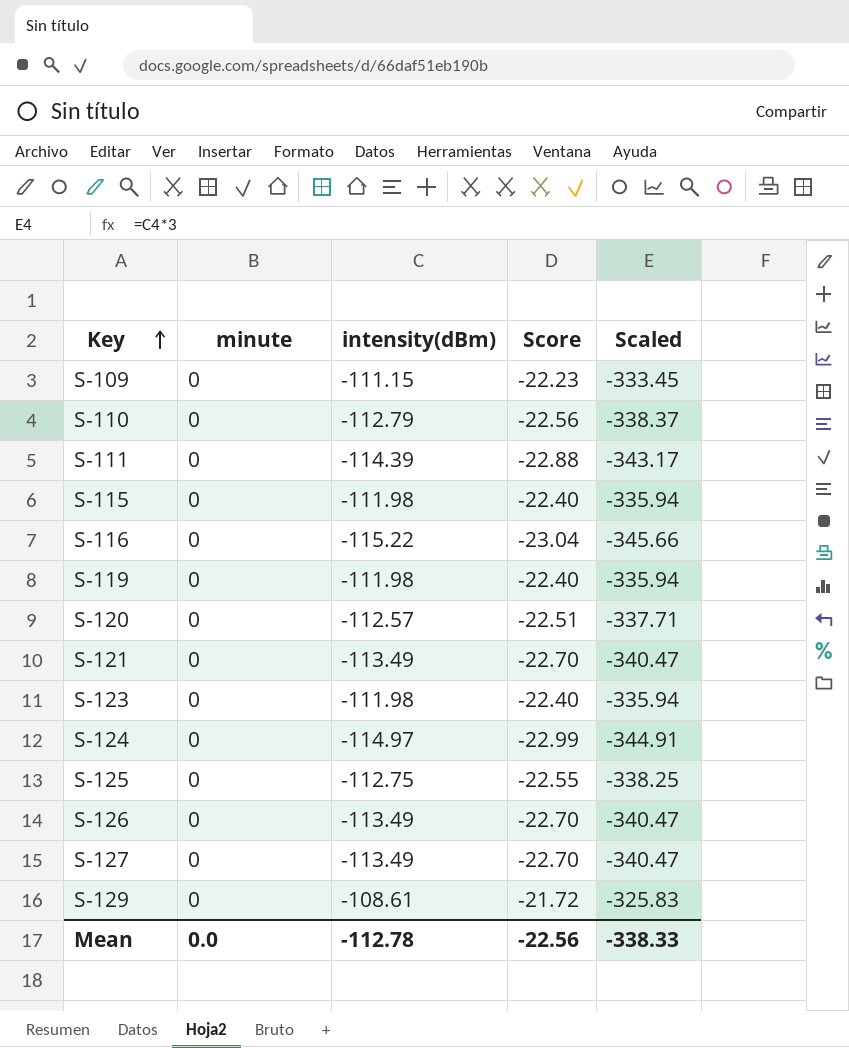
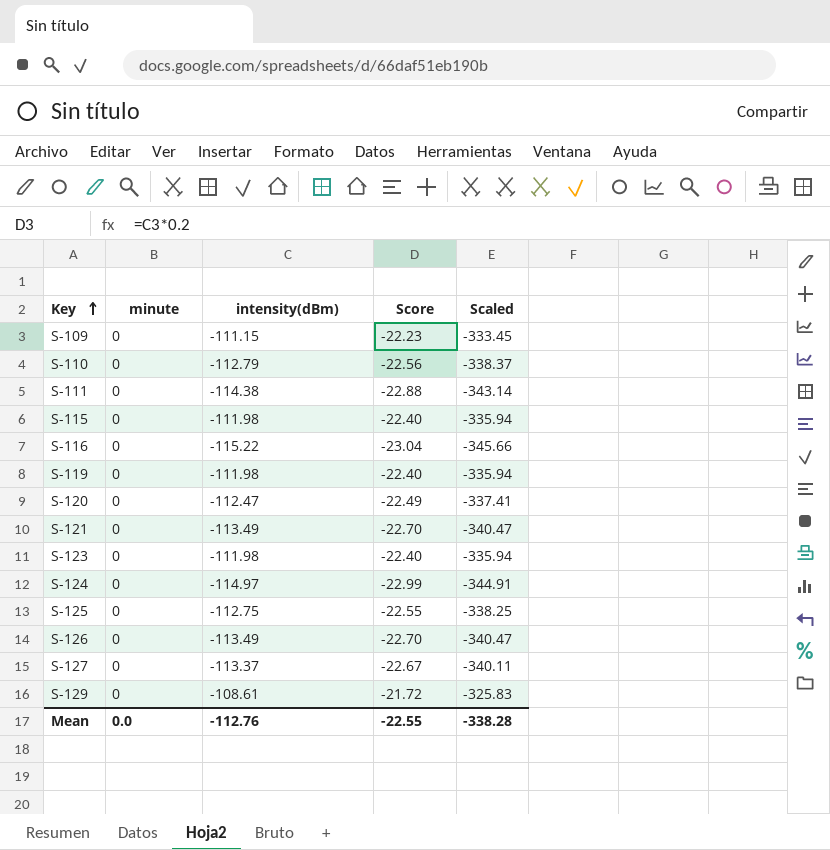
S-111 | intensity(dBm): -114.39 -> -114.38
S-111 | Scaled: -343.17 -> -343.14
S-120 | intensity(dBm): -112.57 -> -112.47
S-120 | Score: -22.51 -> -22.49
S-120 | Scaled: -337.71 -> -337.41
S-127 | intensity(dBm): -113.49 -> -113.37
S-127 | Score: -22.70 -> -22.67
S-127 | Scaled: -340.47 -> -340.11
Mean | intensity(dBm): -112.78 -> -112.76
Mean | Score: -22.56 -> -22.55
Mean | Scaled: -338.33 -> -338.28

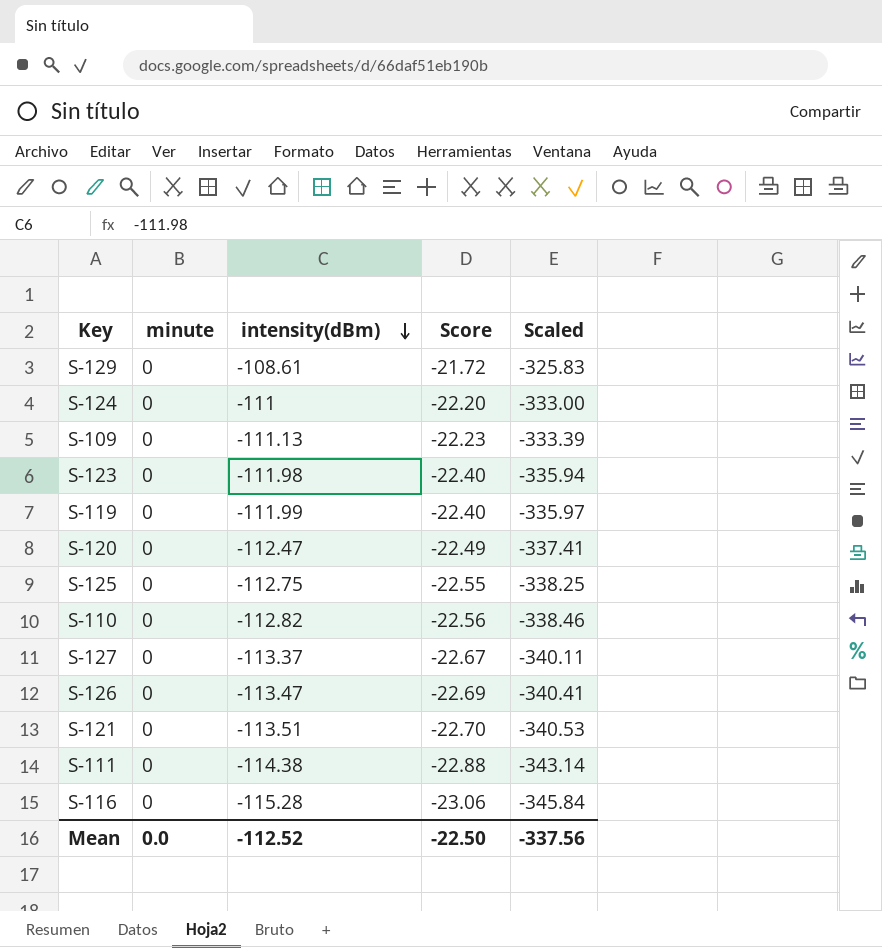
row order: Key ascending -> intensity(dBm) descending
row S-115: 0 | -111.98 | -22.40 | -335.94 -> none
S-124 | intensity(dBm): -114.97 -> -111
S-124 | Score: -22.99 -> -22.20
S-124 | Scaled: -344.91 -> -333.00
S-109 | intensity(dBm): -111.15 -> -111.13
S-109 | Scaled: -333.45 -> -333.39
S-119 | intensity(dBm): -111.98 -> -111.99
S-119 | Scaled: -335.94 -> -335.97
S-110 | intensity(dBm): -112.79 -> -112.82
S-110 | Scaled: -338.37 -> -338.46
S-126 | intensity(dBm): -113.49 -> -113.47
S-126 | Score: -22.70 -> -22.69
S-126 | Scaled: -340.47 -> -340.41
S-121 | intensity(dBm): -113.49 -> -113.51
S-121 | Scaled: -340.47 -> -340.53
S-116 | intensity(dBm): -115.22 -> -115.28
S-116 | Score: -23.04 -> -23.06
S-116 | Scaled: -345.66 -> -345.84
Mean | intensity(dBm): -112.76 -> -112.52
Mean | Score: -22.55 -> -22.50
Mean | Scaled: -338.28 -> -337.56

